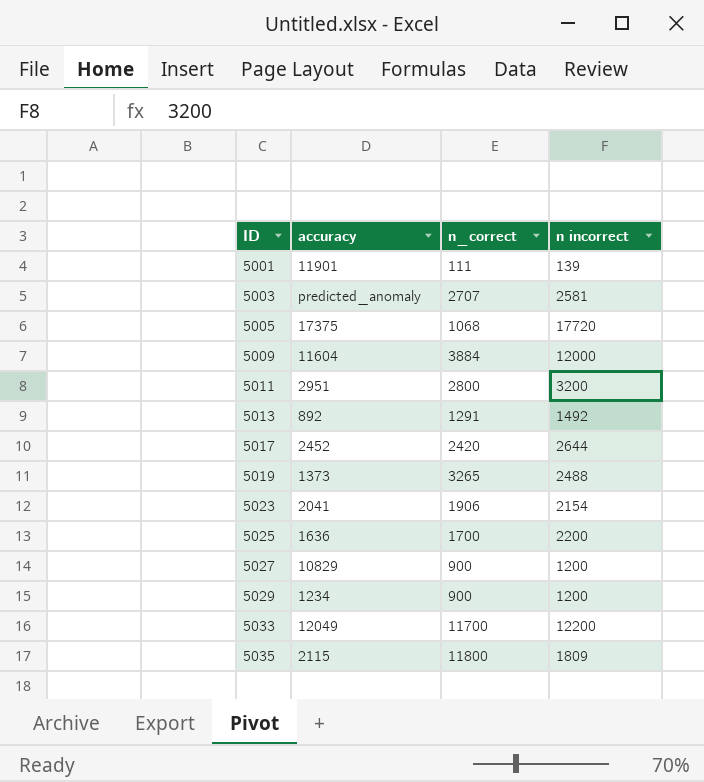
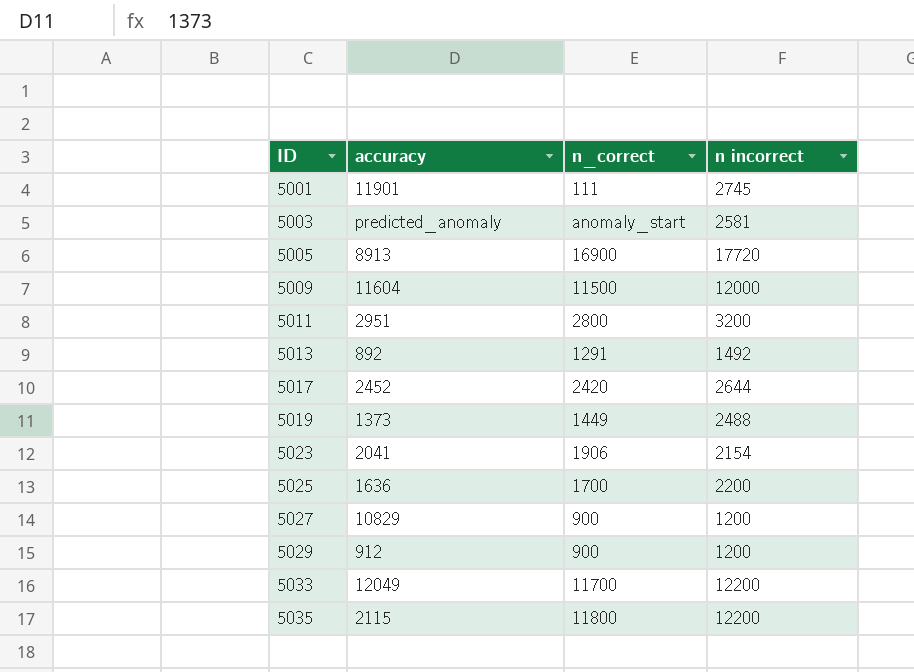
5001 | n incorrect: 139 -> 2745
5003 | n_correct: 2707 -> anomaly_start
5005 | accuracy: 17375 -> 8913
5005 | n_correct: 1068 -> 16900
5009 | n_correct: 3884 -> 11500
5019 | n_correct: 3265 -> 1449
5029 | accuracy: 1234 -> 912
5035 | n incorrect: 1809 -> 12200

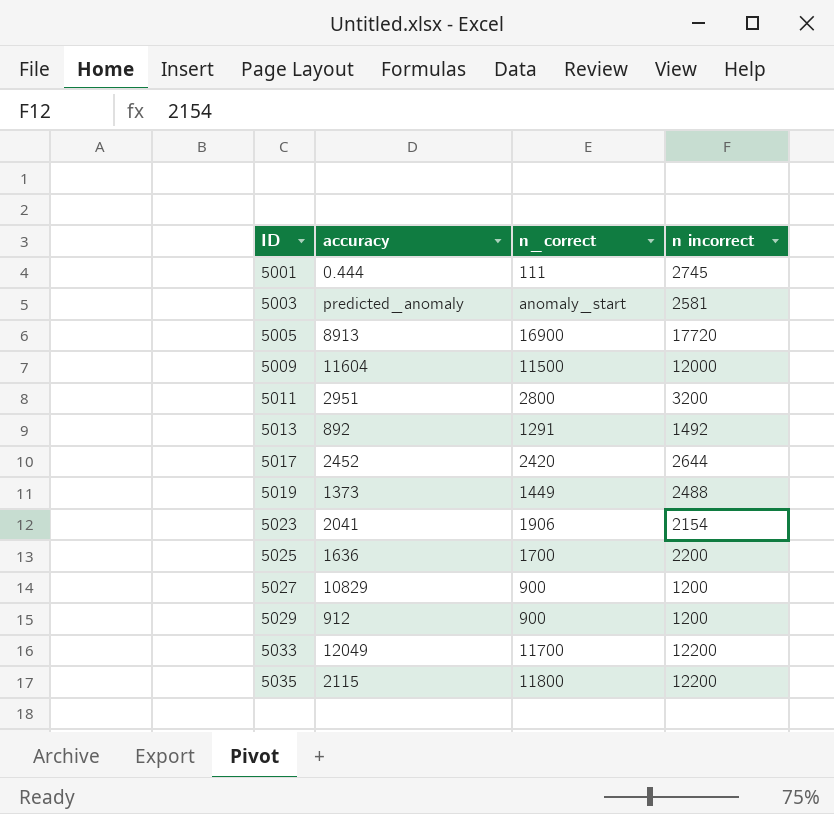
5001 | accuracy: 11901 -> 0.444

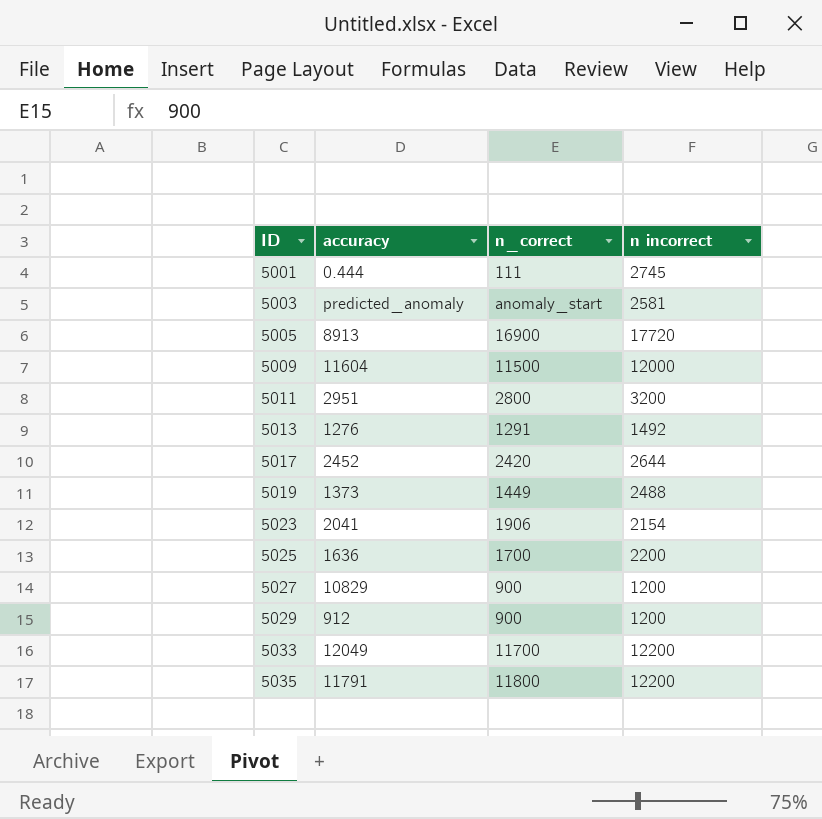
5013 | accuracy: 892 -> 1276
5035 | accuracy: 2115 -> 11791

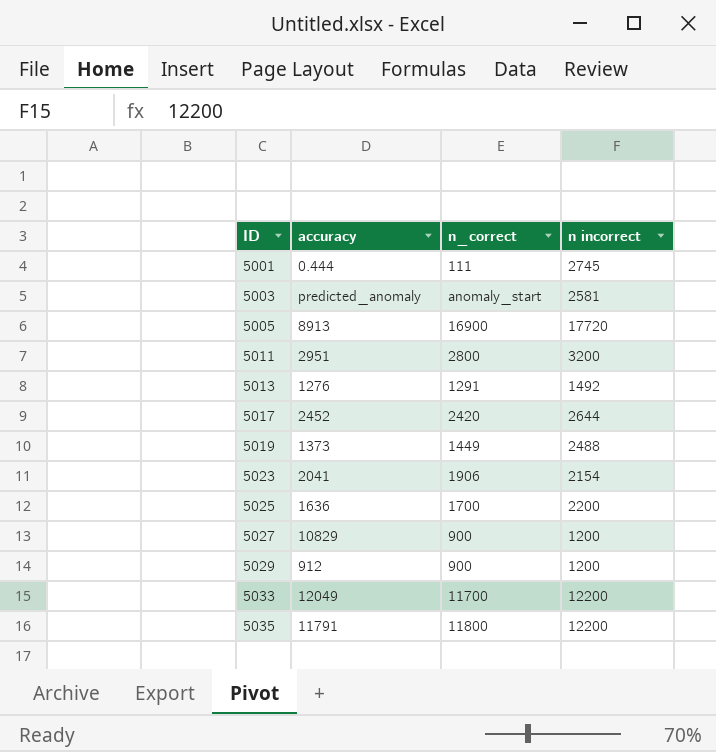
row 5009: 11604 | 11500 | 12000 -> none

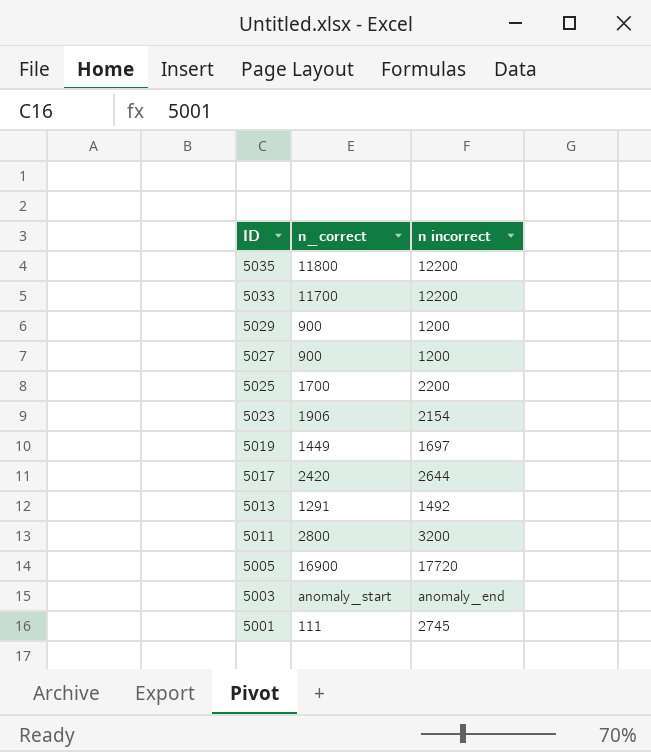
row order: ID ascending -> ID descending
column accuracy | position: 2 -> none
5019 | n incorrect: 2488 -> 1697
5003 | n incorrect: 2581 -> anomaly_end

